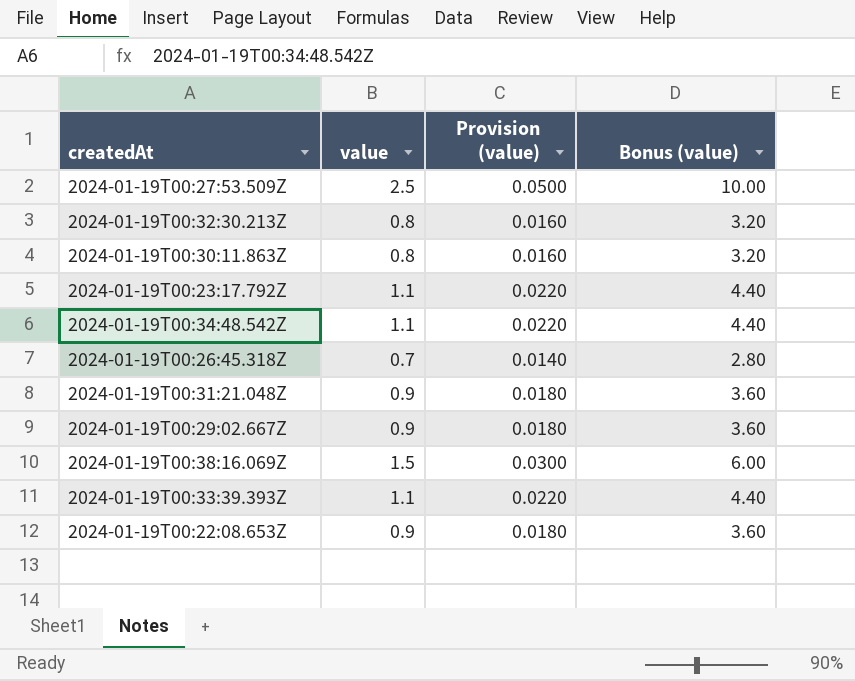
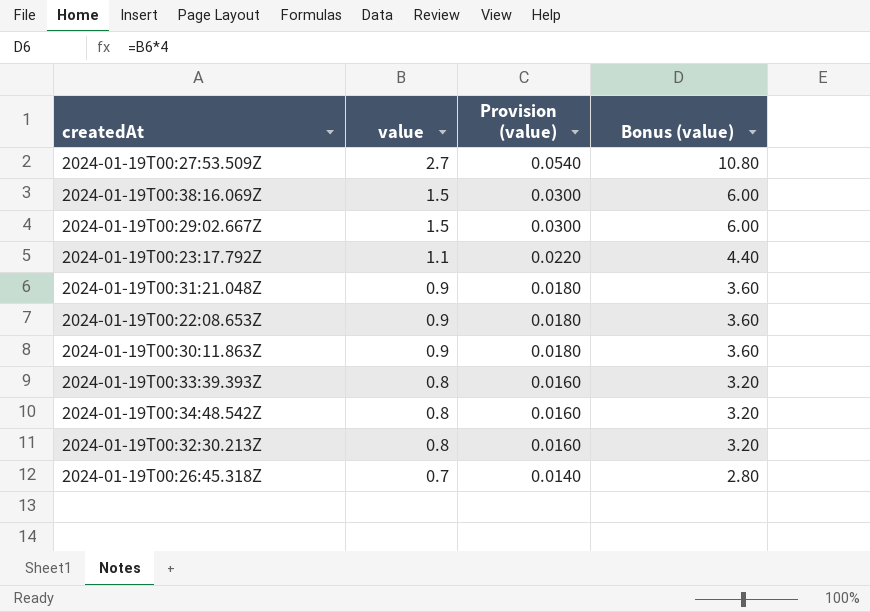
row order: none -> value descending
2024-01-19T00:27:53.509Z | value: 2.5 -> 2.7
2024-01-19T00:27:53.509Z | Provision (value): 0.0500 -> 0.0540
2024-01-19T00:27:53.509Z | Bonus (value): 10.00 -> 10.80
2024-01-19T00:29:02.667Z | value: 0.9 -> 1.5
2024-01-19T00:29:02.667Z | Provision (value): 0.0180 -> 0.0300
2024-01-19T00:29:02.667Z | Bonus (value): 3.60 -> 6.00
2024-01-19T00:30:11.863Z | value: 0.8 -> 0.9
2024-01-19T00:30:11.863Z | Provision (value): 0.0160 -> 0.0180
2024-01-19T00:30:11.863Z | Bonus (value): 3.20 -> 3.60
2024-01-19T00:33:39.393Z | value: 1.1 -> 0.8
2024-01-19T00:33:39.393Z | Provision (value): 0.0220 -> 0.0160
2024-01-19T00:33:39.393Z | Bonus (value): 4.40 -> 3.20
2024-01-19T00:34:48.542Z | value: 1.1 -> 0.8
2024-01-19T00:34:48.542Z | Provision (value): 0.0220 -> 0.0160
2024-01-19T00:34:48.542Z | Bonus (value): 4.40 -> 3.20

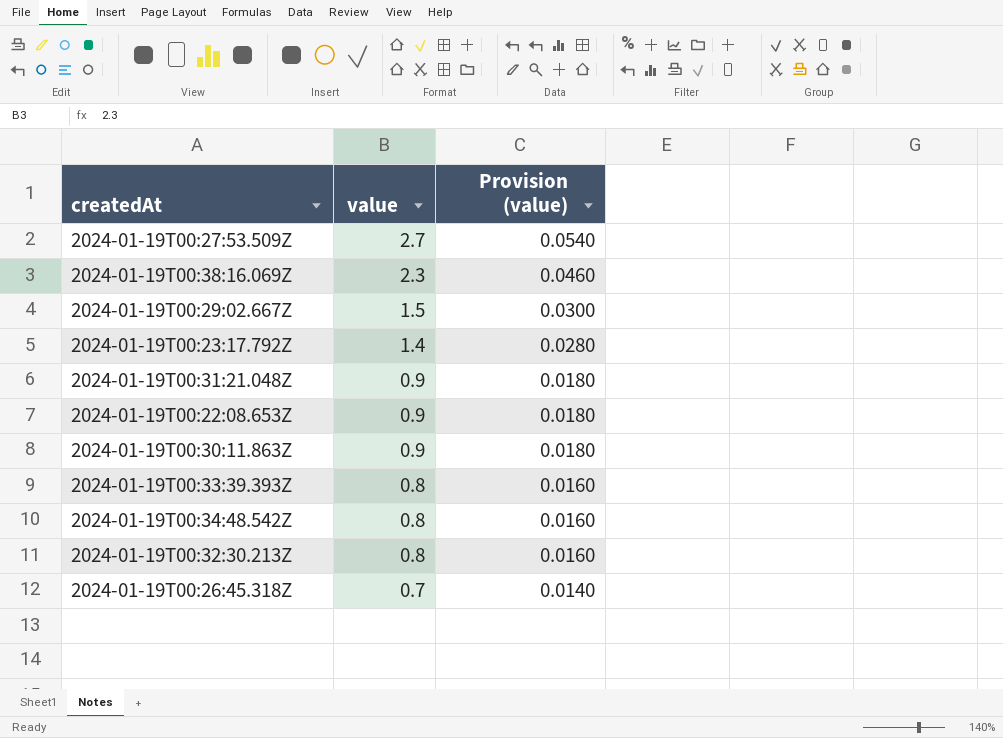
column Bonus (value) | formula: [value] * 4 -> none
2024-01-19T00:38:16.069Z | value: 1.5 -> 2.3
2024-01-19T00:38:16.069Z | Provision (value): 0.0300 -> 0.0460
2024-01-19T00:23:17.792Z | value: 1.1 -> 1.4
2024-01-19T00:23:17.792Z | Provision (value): 0.0220 -> 0.0280

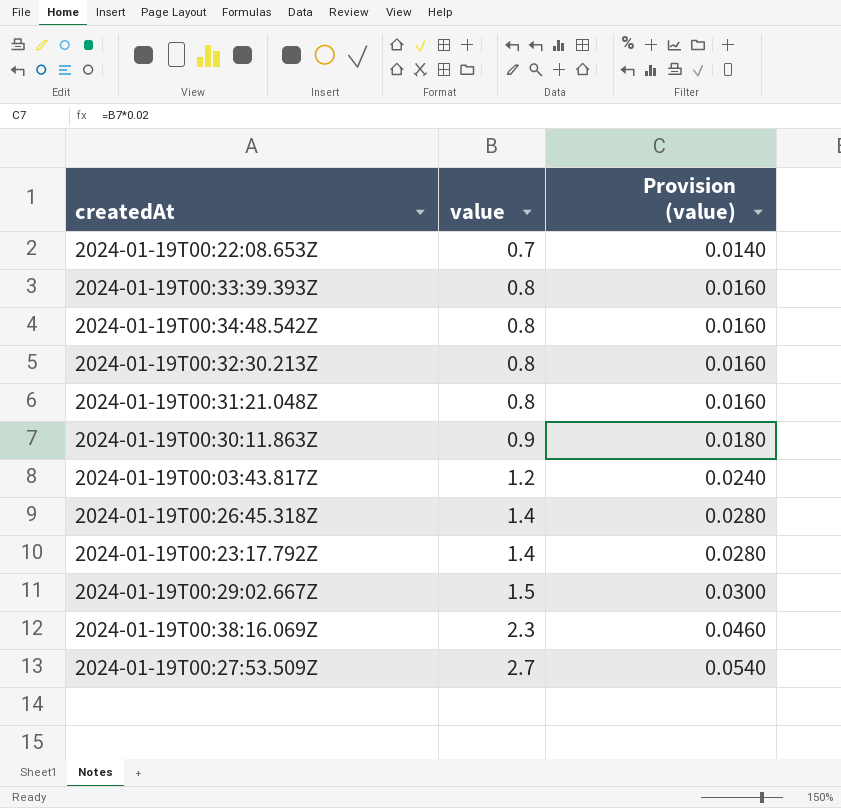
row order: value descending -> value ascending
2024-01-19T00:22:08.653Z | value: 0.9 -> 0.7
2024-01-19T00:22:08.653Z | Provision (value): 0.0180 -> 0.0140
2024-01-19T00:31:21.048Z | value: 0.9 -> 0.8
2024-01-19T00:31:21.048Z | Provision (value): 0.0180 -> 0.0160
row 2024-01-19T00:03:43.817Z: none -> 1.2 | 0.0240
2024-01-19T00:26:45.318Z | value: 0.7 -> 1.4
2024-01-19T00:26:45.318Z | Provision (value): 0.0140 -> 0.0280

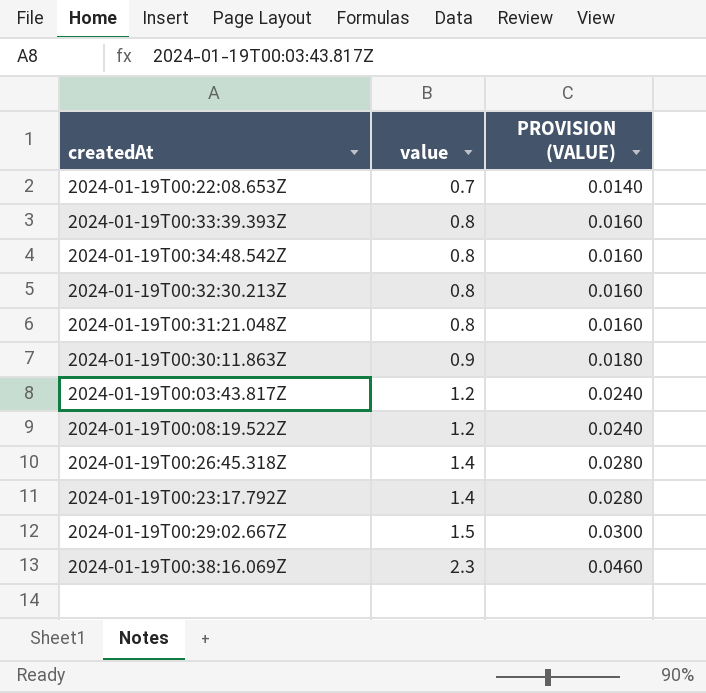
column name: Provision (value) -> PROVISION (VALUE)
row 2024-01-19T00:27:53.509Z: 2.7 | 0.0540 -> none
row 2024-01-19T00:08:19.522Z: none -> 1.2 | 0.0240

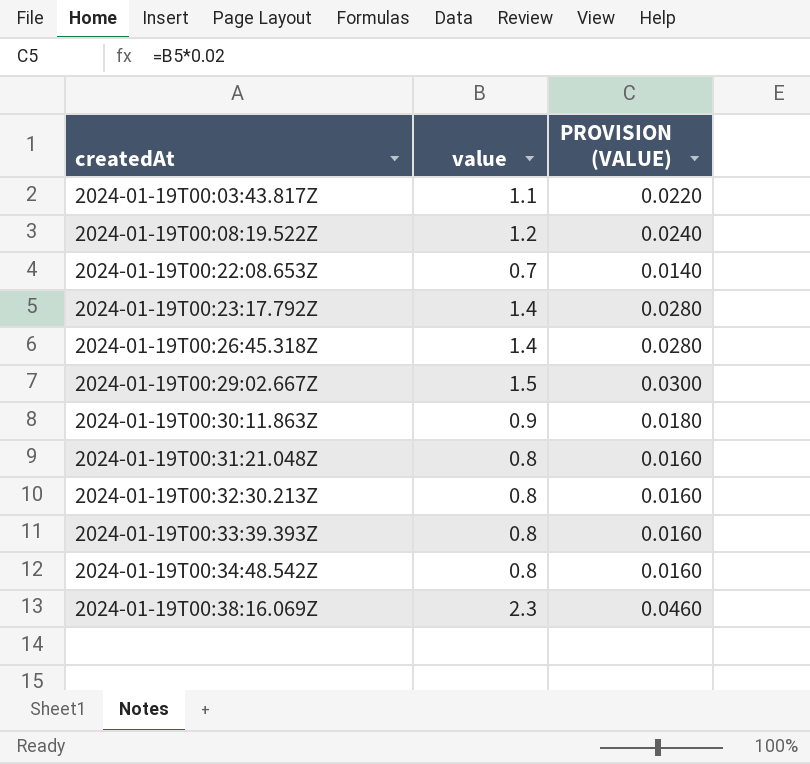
row order: value ascending -> createdAt ascending
2024-01-19T00:03:43.817Z | value: 1.2 -> 1.1
2024-01-19T00:03:43.817Z | PROVISION (VALUE): 0.0240 -> 0.0220

